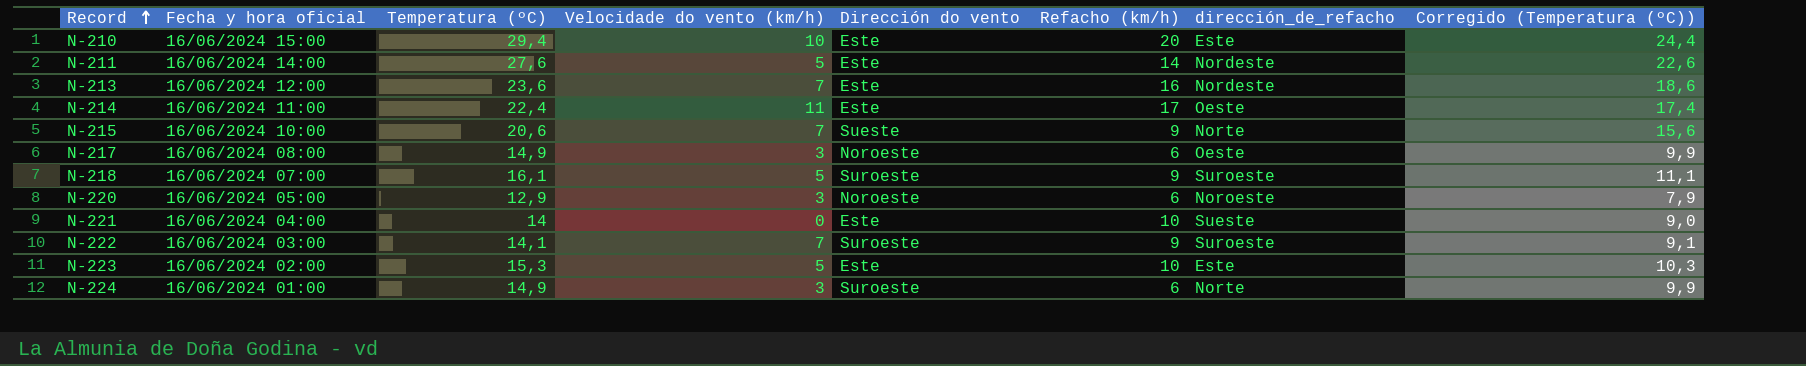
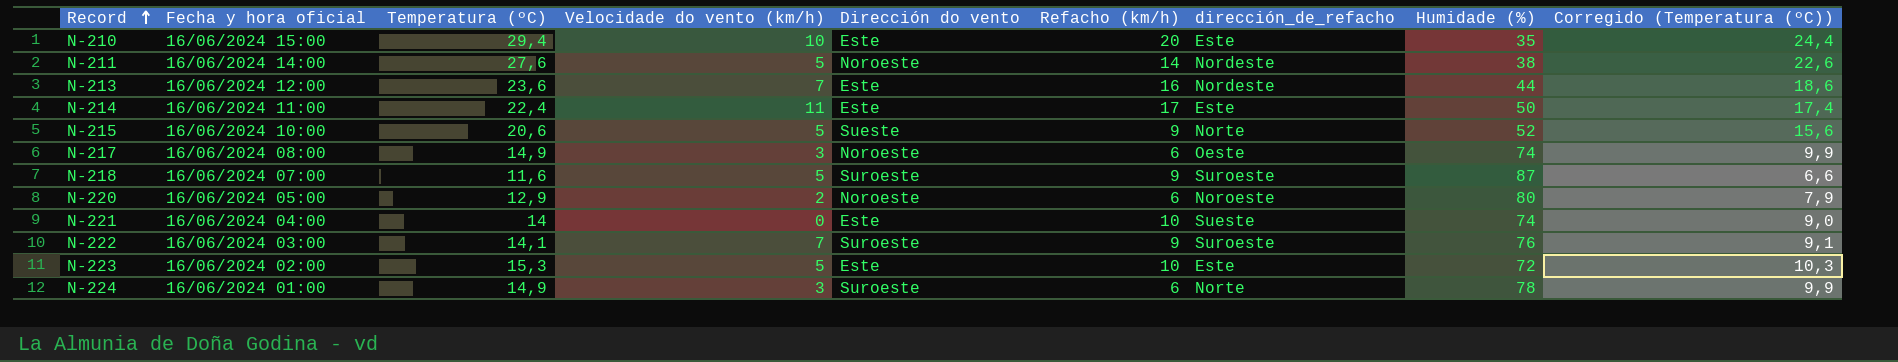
column Humidade (%) | position: none -> 8
N-211 | Dirección do vento: Este -> Noroeste
N-214 | dirección_de_refacho: Oeste -> Este
N-215 | Velocidade do vento (km/h): 7 -> 5
N-218 | Temperatura (ºC): 16,1 -> 11,6
N-218 | Corregido (Temperatura (ºC)): 11,1 -> 6,6
N-220 | Velocidade do vento (km/h): 3 -> 2

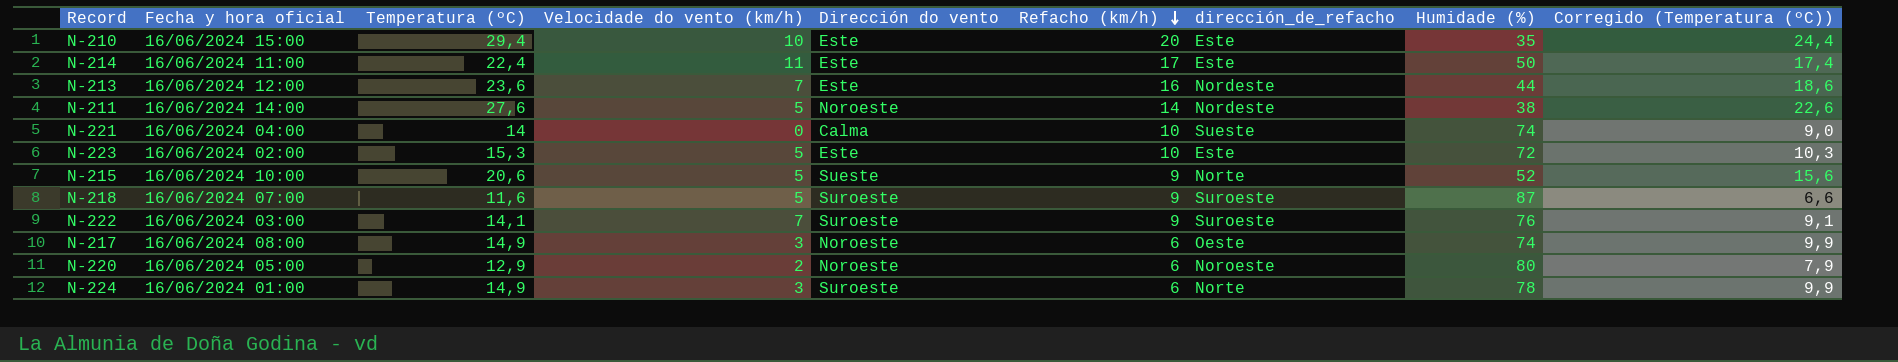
row order: Record ascending -> Refacho (km/h) descending
N-221 | Dirección do vento: Este -> Calma

